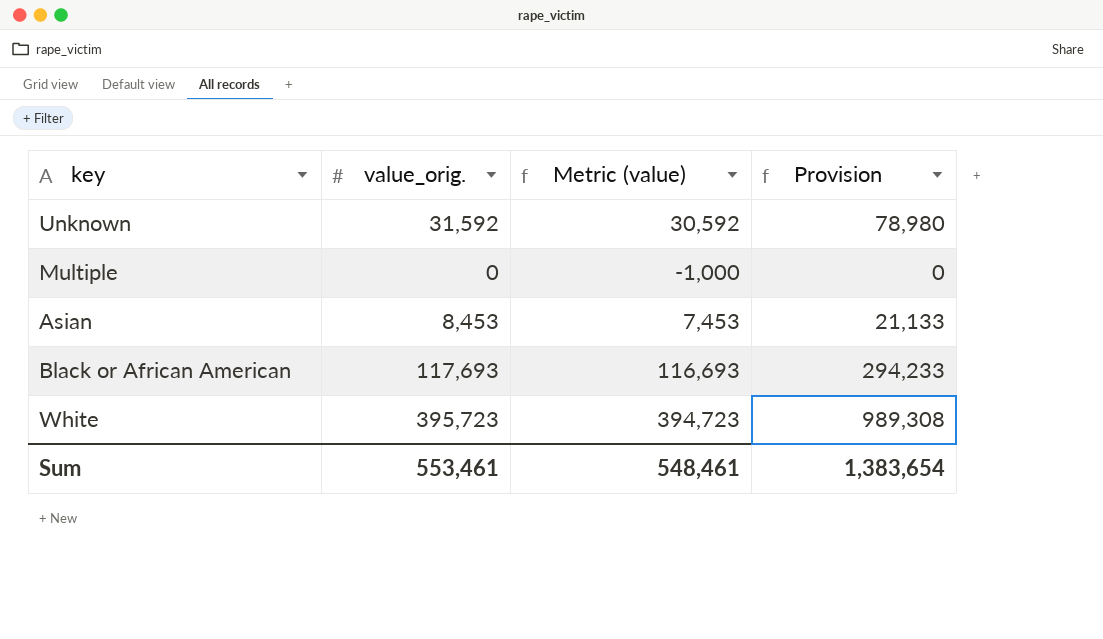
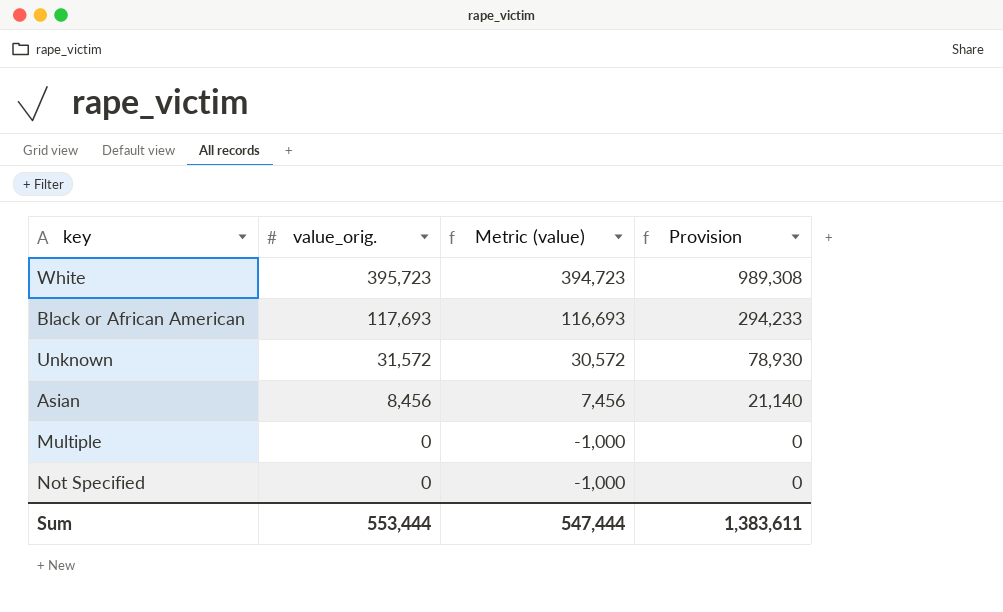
row order: none -> value_orig. descending
Unknown | value_orig.: 31,592 -> 31,572
Unknown | Metric (value): 30,592 -> 30,572
Unknown | Provision: 78,980 -> 78,930
Asian | value_orig.: 8,453 -> 8,456
Asian | Metric (value): 7,453 -> 7,456
Asian | Provision: 21,133 -> 21,140
row Not Specified: none -> 0 | -1,000 | 0
Sum | value_orig.: 553,461 -> 553,444
Sum | Metric (value): 548,461 -> 547,444
Sum | Provision: 1,383,654 -> 1,383,611

